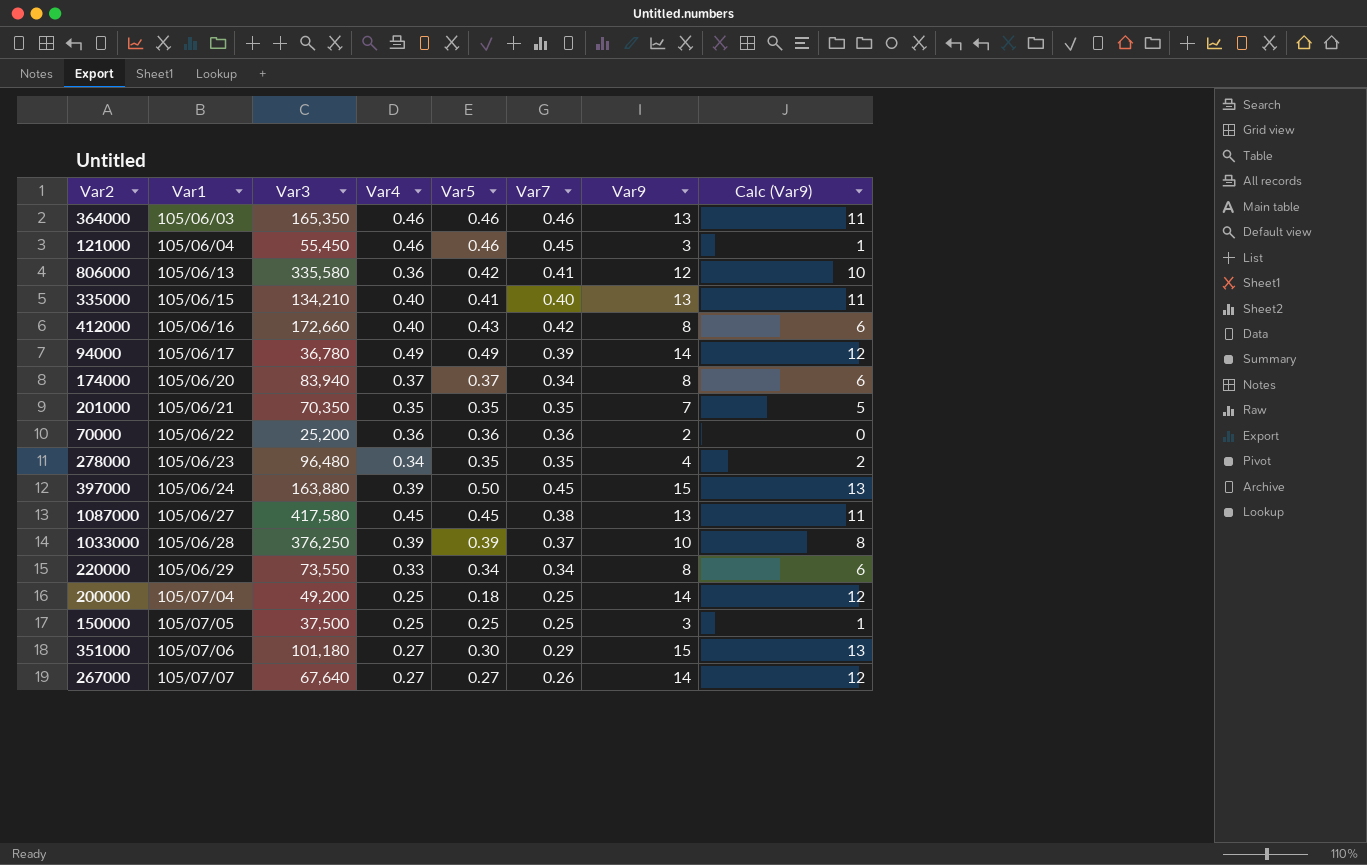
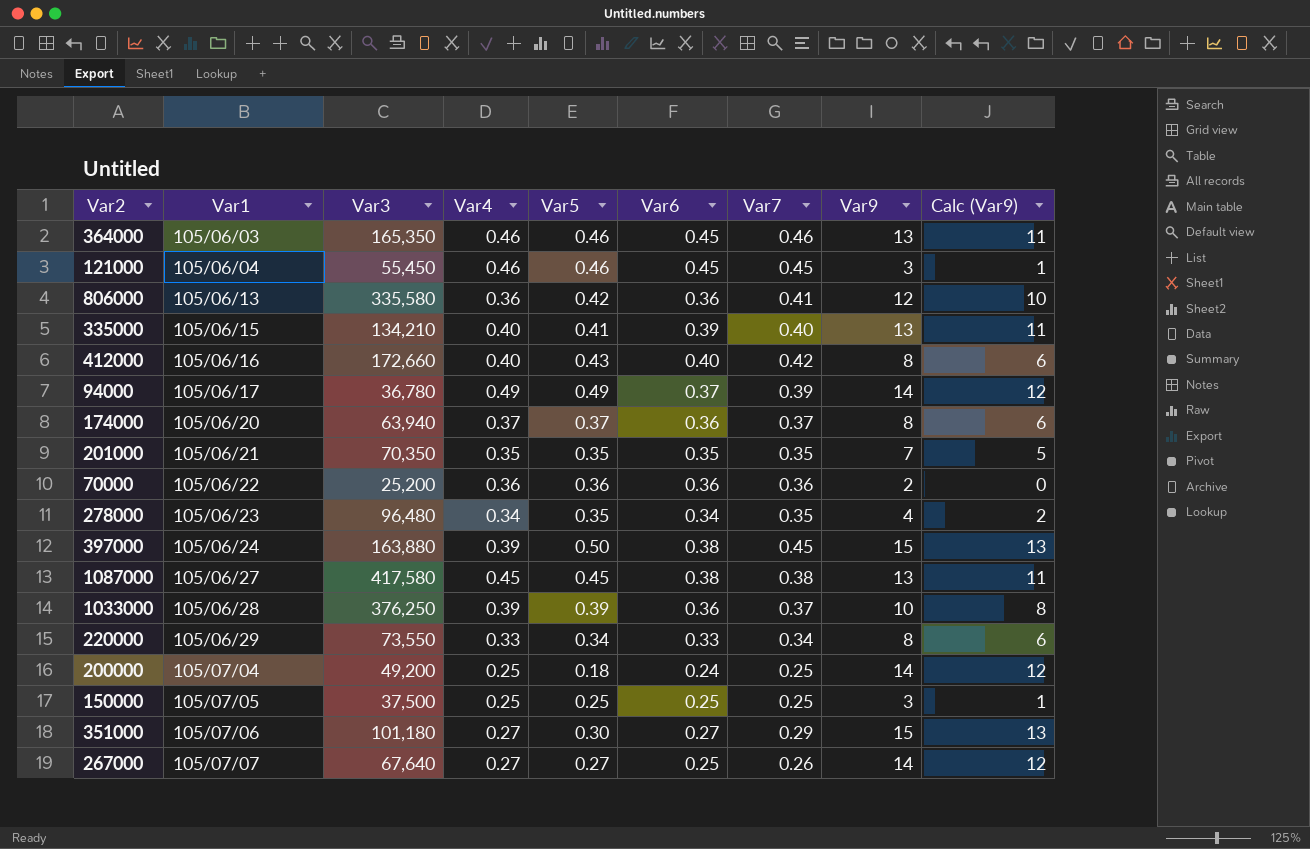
column Var6 | position: none -> 6
174000 | Var3: 83,940 -> 63,940
174000 | Var7: 0.34 -> 0.37

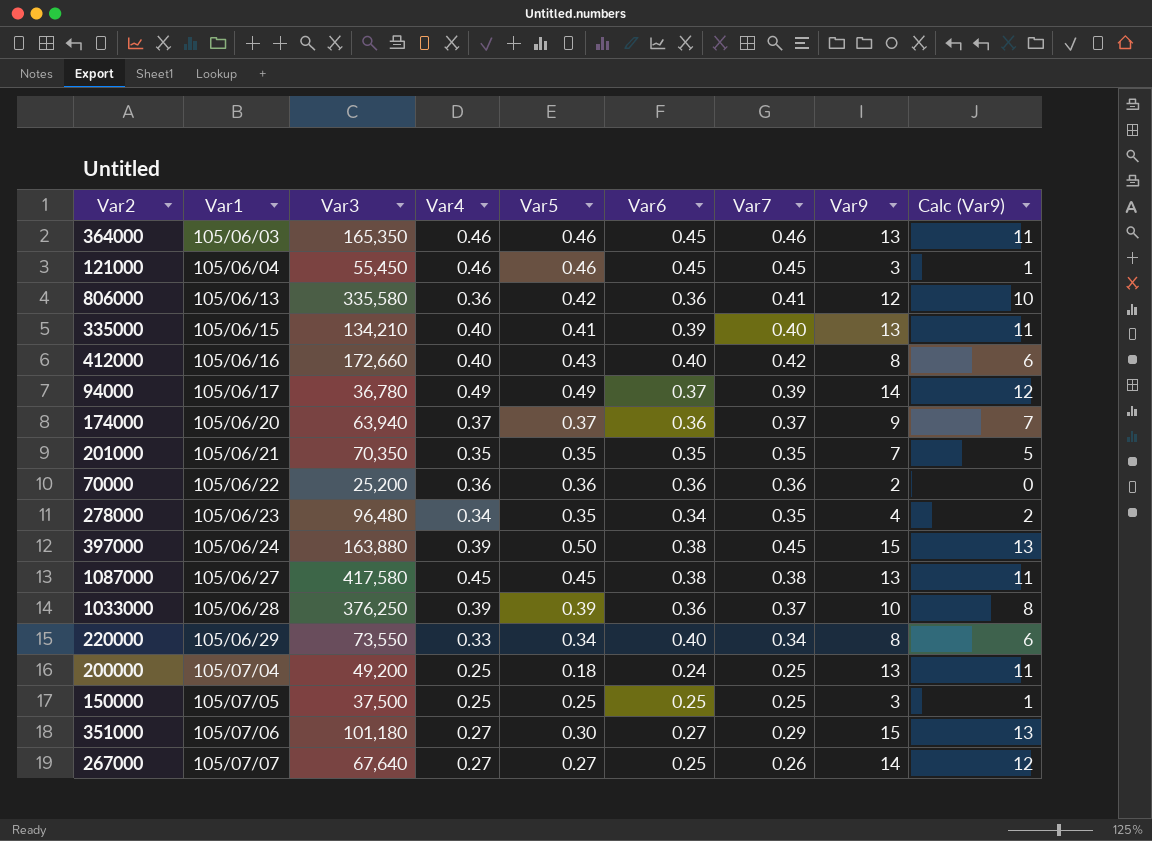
174000 | Var9: 8 -> 9
174000 | Calc (Var9): 6 -> 7
220000 | Var6: 0.33 -> 0.40
200000 | Var9: 14 -> 13
200000 | Calc (Var9): 12 -> 11

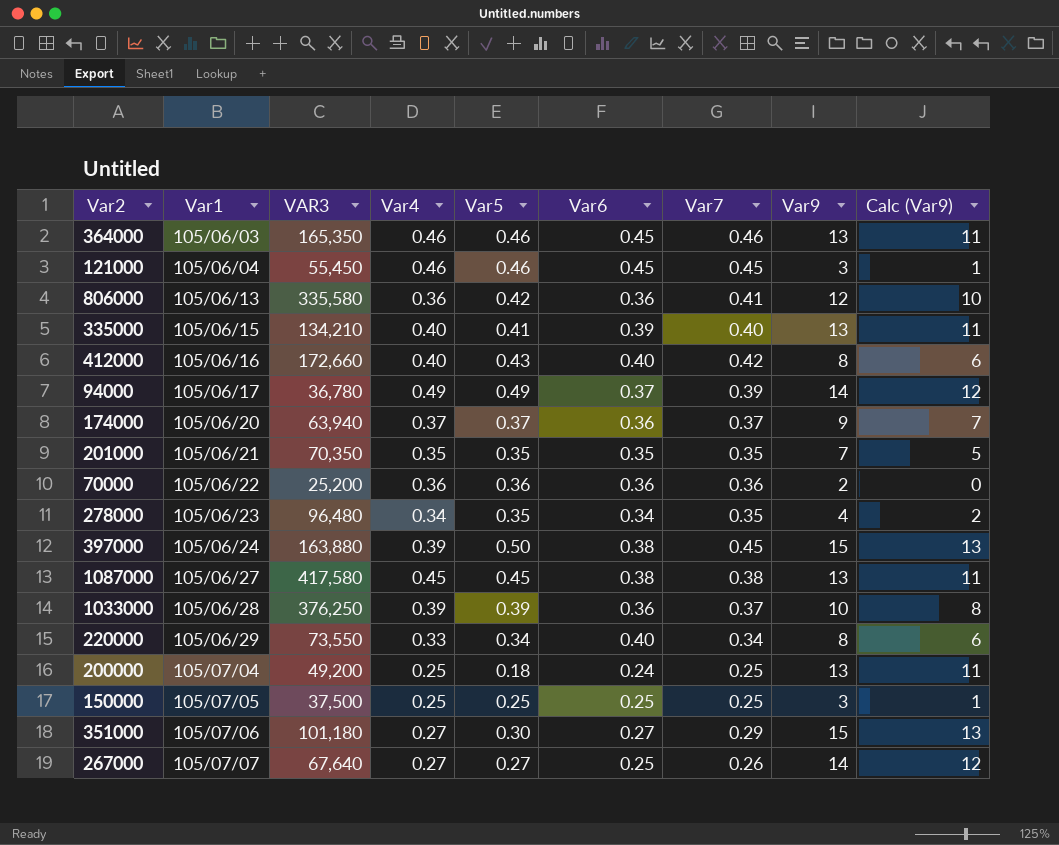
column name: Var3 -> VAR3

